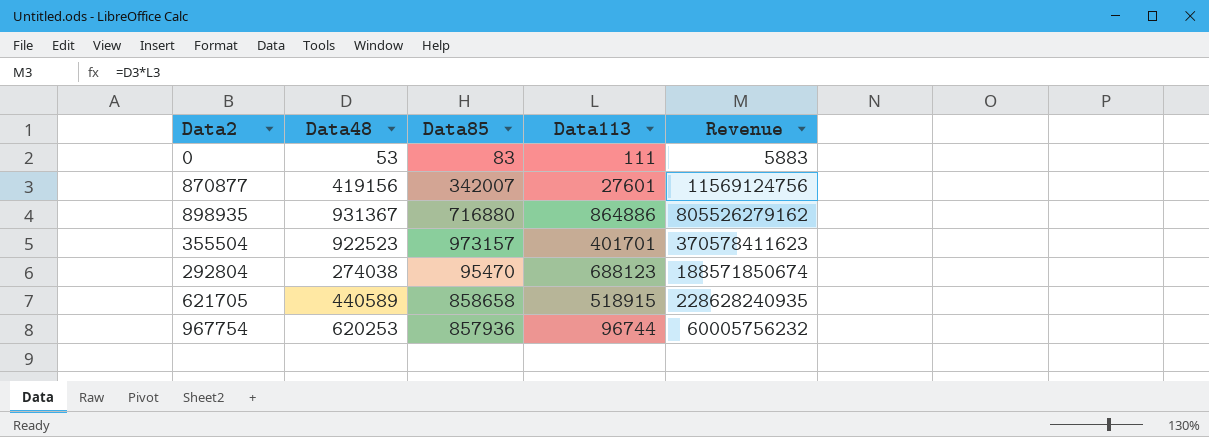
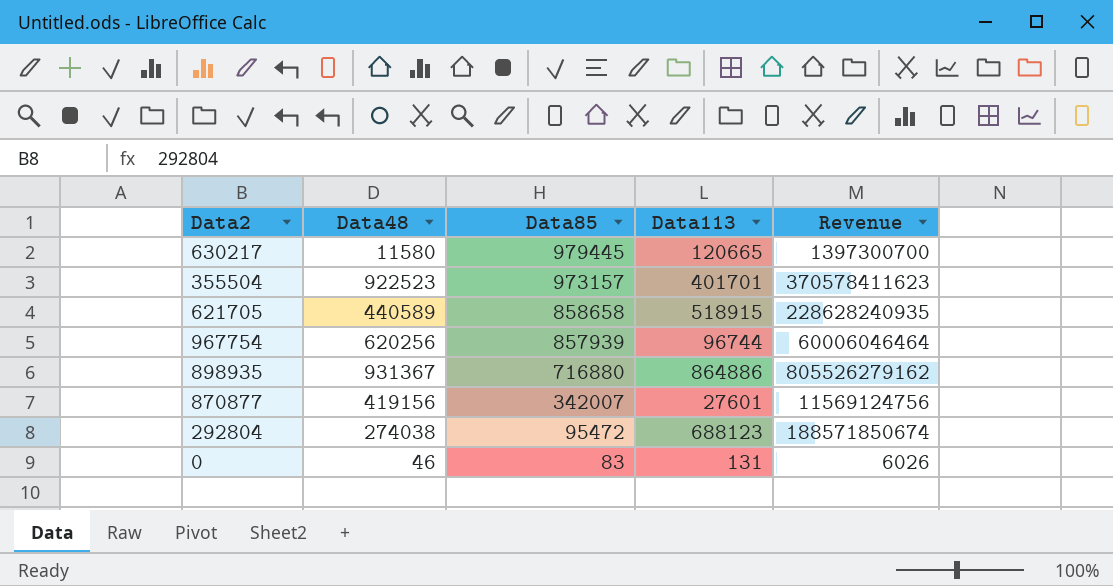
row order: none -> Data85 descending
row 630217: none -> 11580 | 979445 | 120665 | 1397300700
967754 | Data48: 620253 -> 620256
967754 | Data85: 857936 -> 857939
967754 | Revenue: 60005756232 -> 60006046464
292804 | Data85: 95470 -> 95472
0 | Data48: 53 -> 46
0 | Data113: 111 -> 131
0 | Revenue: 5883 -> 6026

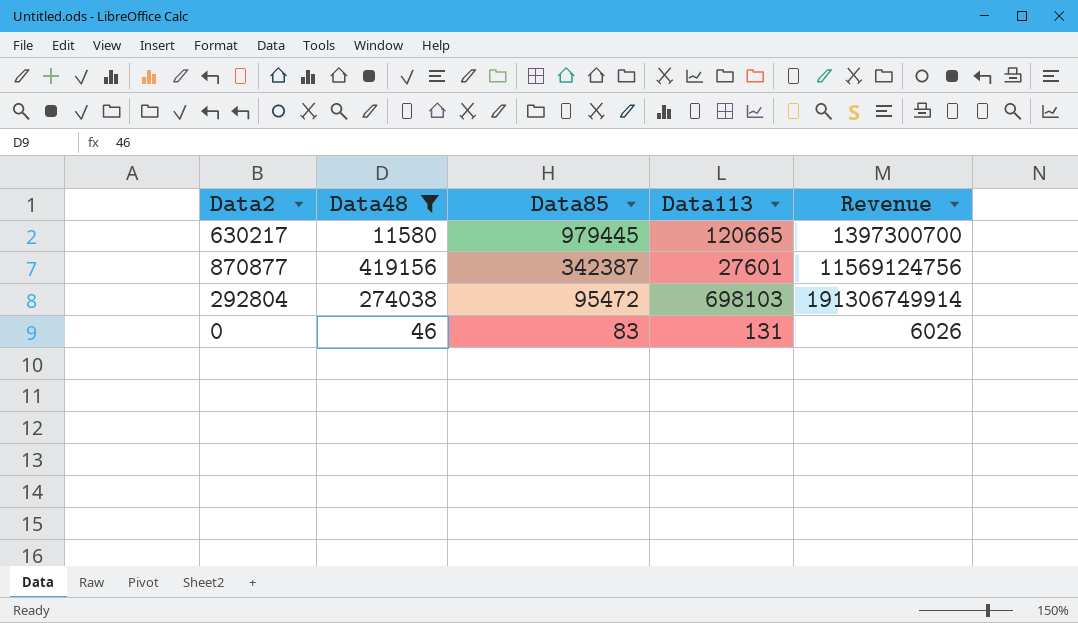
filter: none -> Data48 <= 419156
870877 | Data85: 342007 -> 342387
292804 | Data113: 688123 -> 698103
292804 | Revenue: 188571850674 -> 191306749914

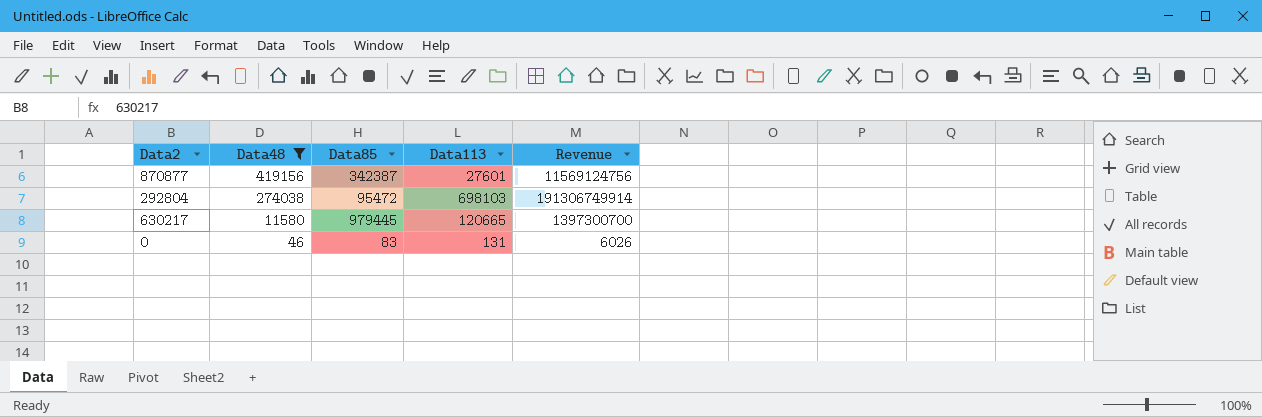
row order: Data85 descending -> Data48 descending

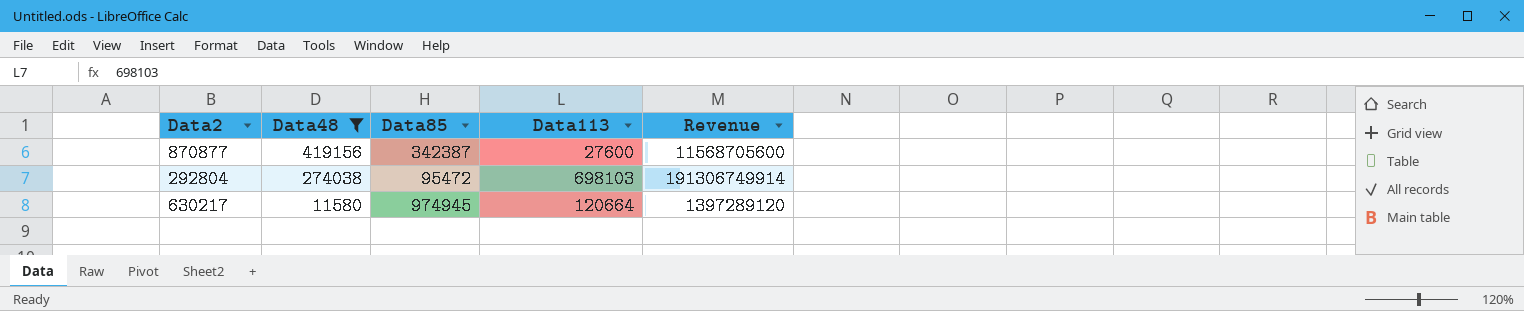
row 0: 46 | 83 | 131 | 6026 -> none
870877 | Data113: 27601 -> 27600
870877 | Revenue: 11569124756 -> 11568705600
630217 | Data85: 979445 -> 974945
630217 | Data113: 120665 -> 120664
630217 | Revenue: 1397300700 -> 1397289120

